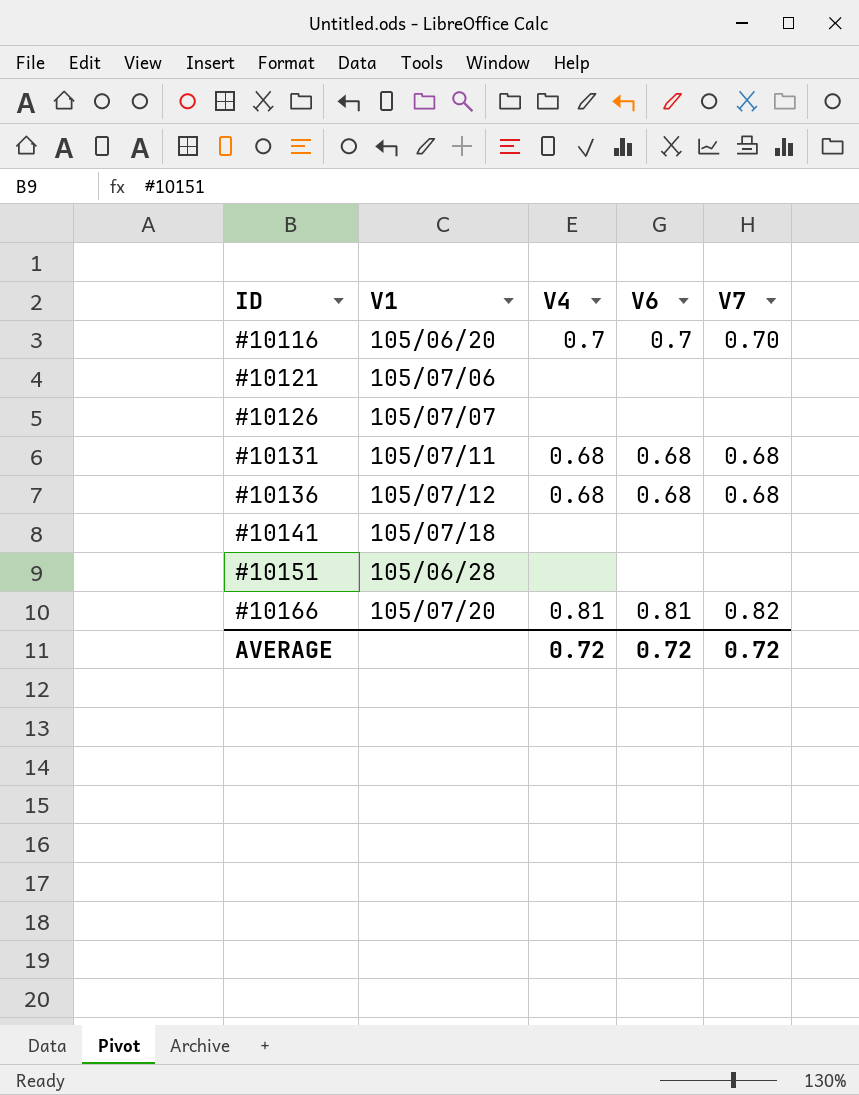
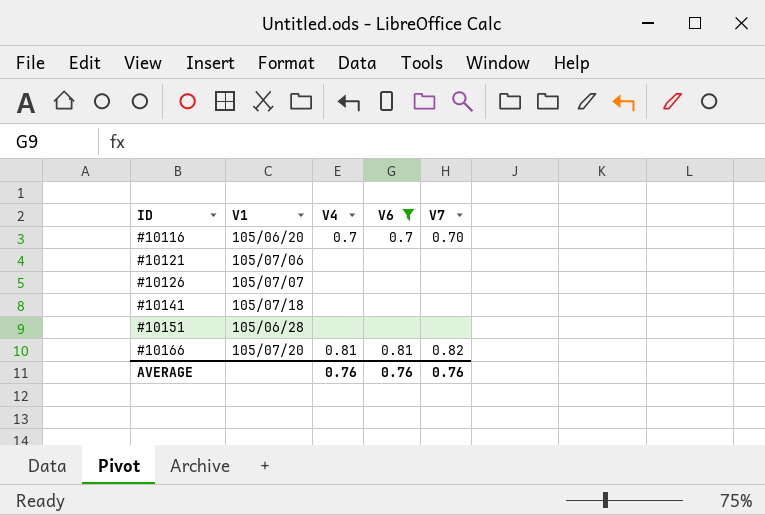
filter: none -> V6 != 0.68
AVERAGE | V4: 0.72 -> 0.76
AVERAGE | V6: 0.72 -> 0.76
AVERAGE | V7: 0.72 -> 0.76

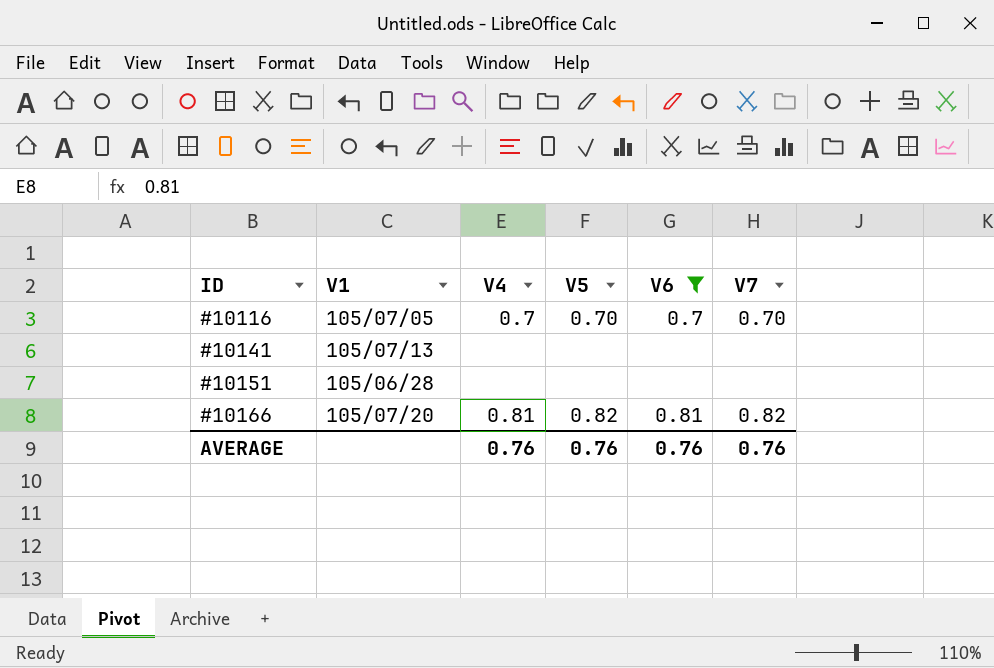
column V5 | position: none -> 4
row #10121: 105/07/06 | none | none | none -> none
row #10126: 105/07/07 | none | none | none -> none
#10116 | V1: 105/06/20 -> 105/07/05
#10141 | V1: 105/07/18 -> 105/07/13

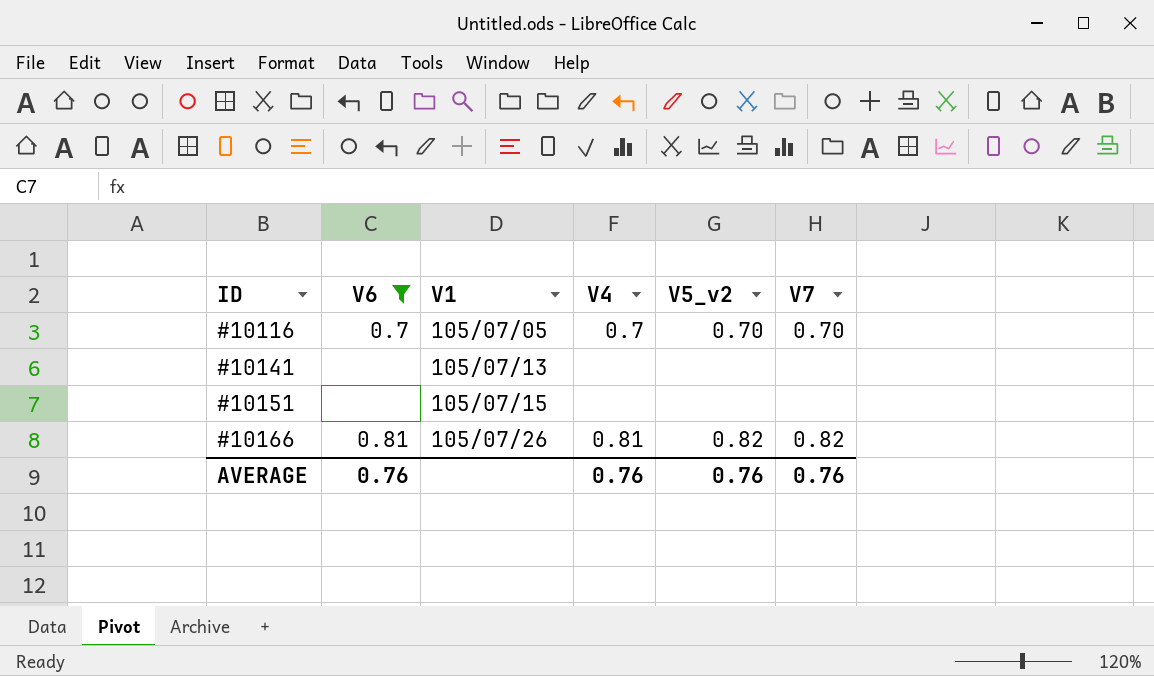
column V6 | position: 5 -> 2
column name: V5 -> V5_v2
#10151 | V1: 105/06/28 -> 105/07/15
#10166 | V1: 105/07/20 -> 105/07/26

